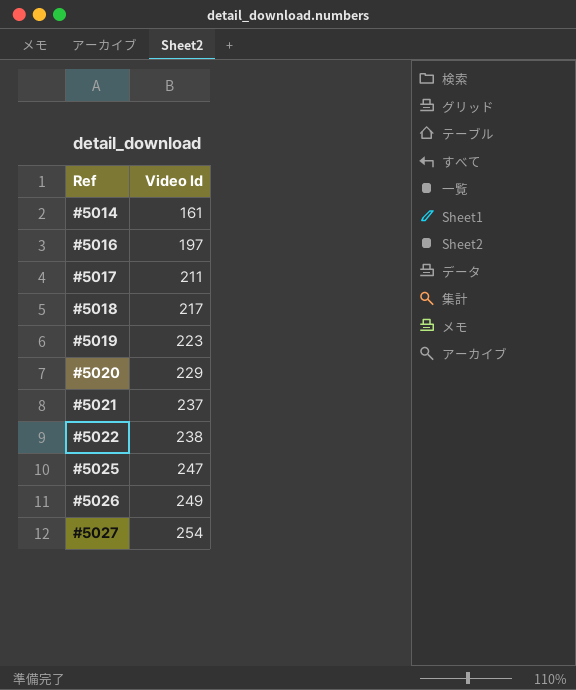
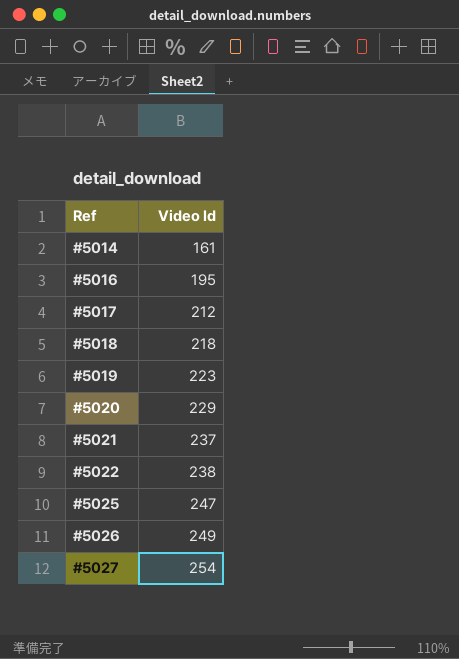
#5016 | Video Id: 197 -> 195
#5017 | Video Id: 211 -> 212
#5018 | Video Id: 217 -> 218

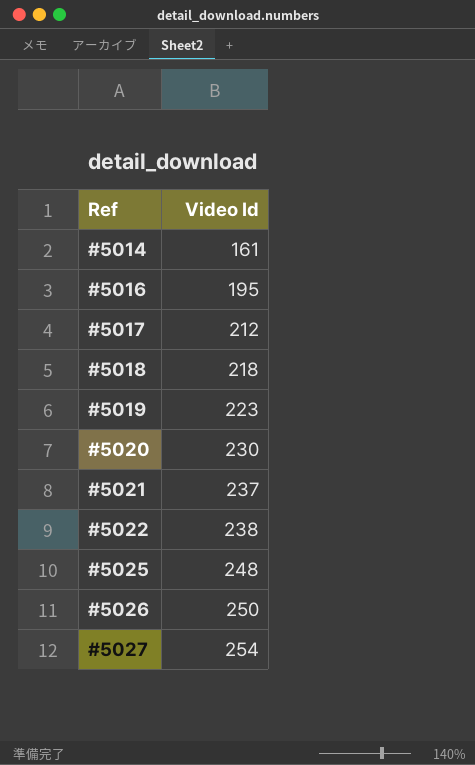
#5020 | Video Id: 229 -> 230
#5025 | Video Id: 247 -> 248
#5026 | Video Id: 249 -> 250

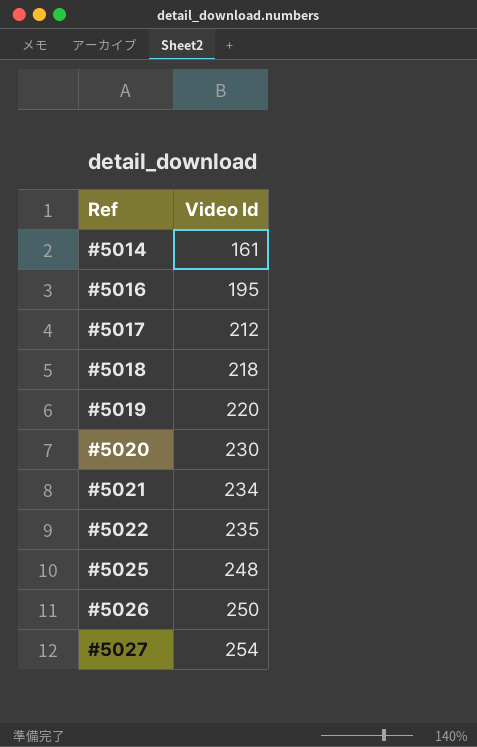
#5019 | Video Id: 223 -> 220
#5021 | Video Id: 237 -> 234
#5022 | Video Id: 238 -> 235

